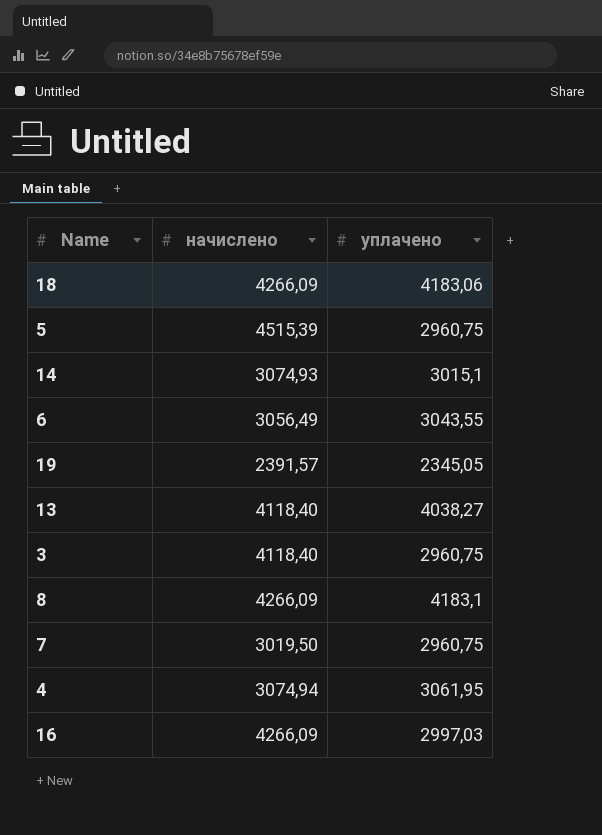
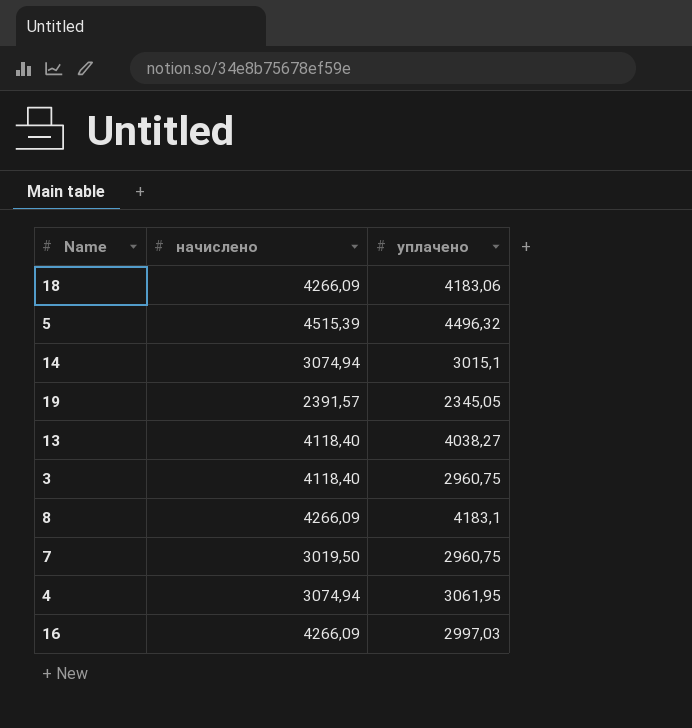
row 6: 3056,49 | 3043,55 -> none
5 | уплачено: 2960,75 -> 4496,32
14 | начислено: 3074,93 -> 3074,94

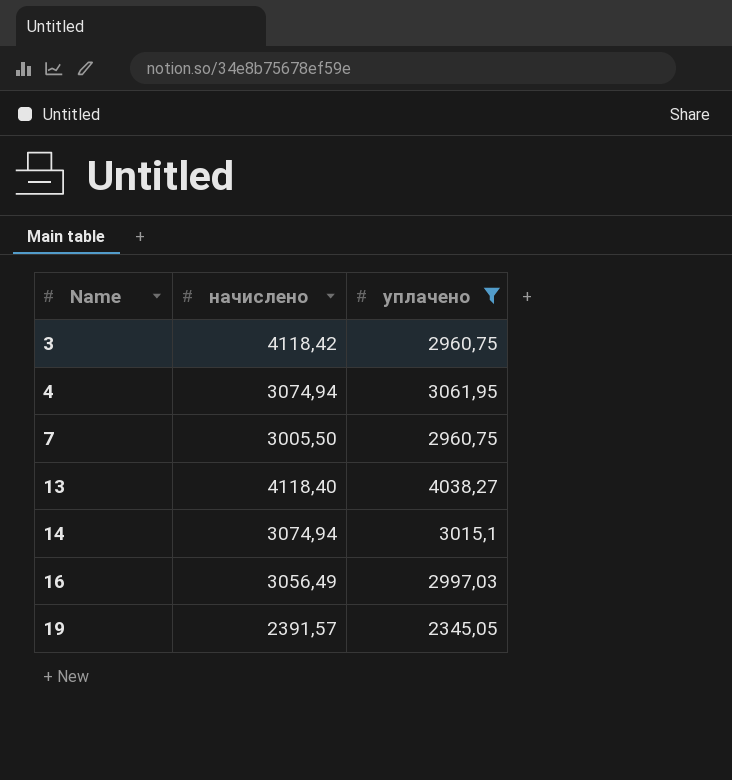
filter: none -> уплачено <= 4038,27
row order: none -> Name ascending
3 | начислено: 4118,40 -> 4118,42
7 | начислено: 3019,50 -> 3005,50
16 | начислено: 4266,09 -> 3056,49

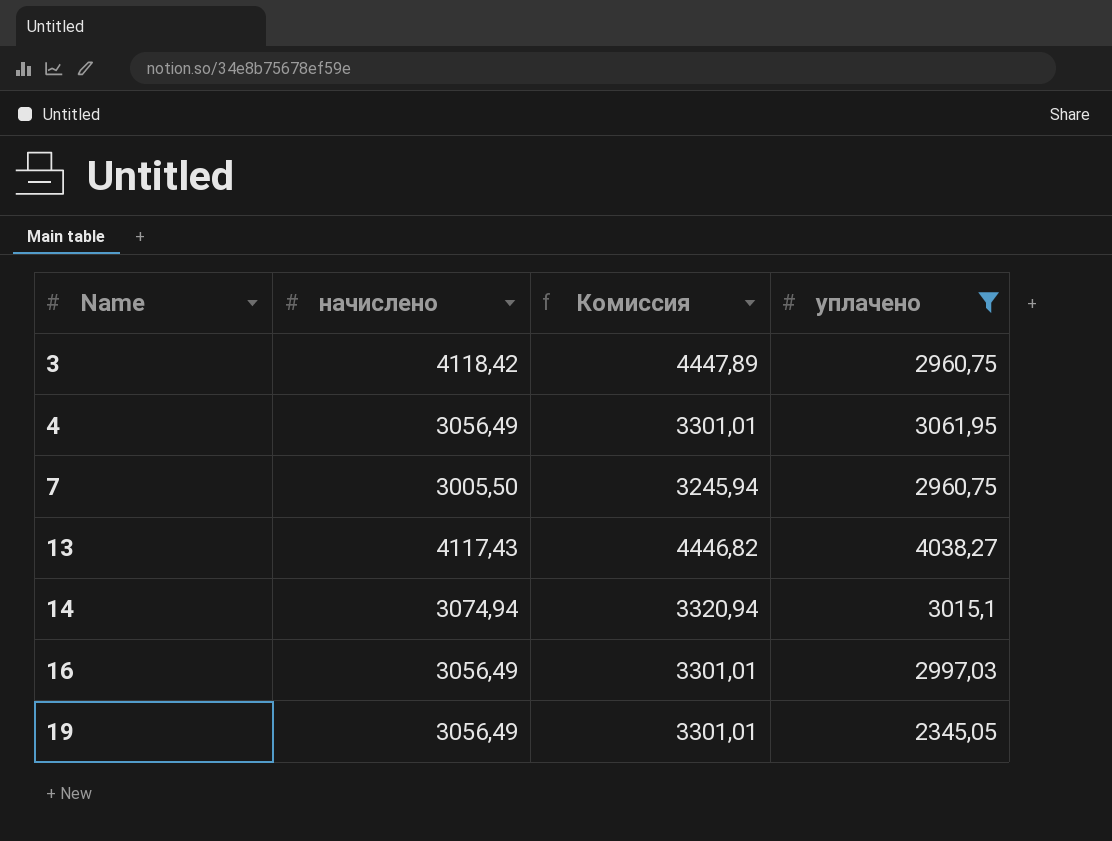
column Комиссия | formula: none -> [начислено] * 1,08
4 | начислено: 3074,94 -> 3056,49
13 | начислено: 4118,40 -> 4117,43
19 | начислено: 2391,57 -> 3056,49

